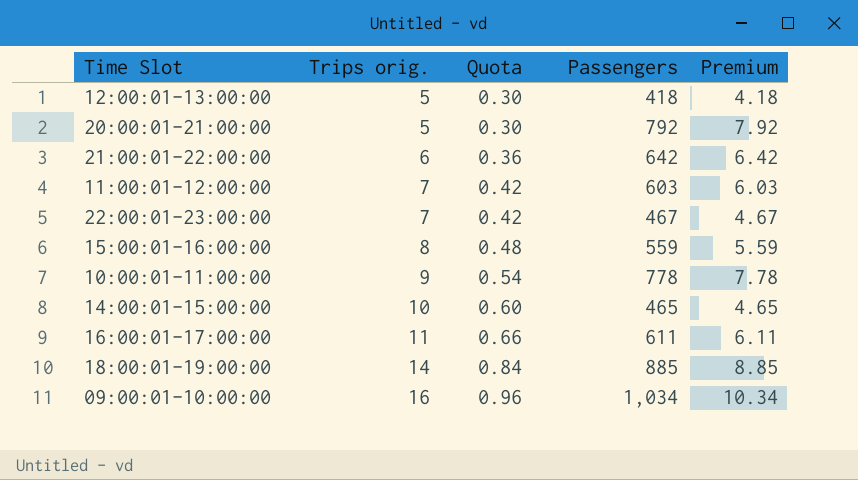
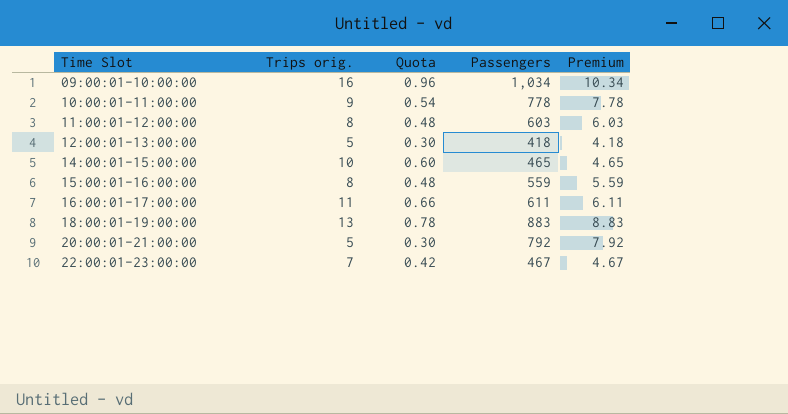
row order: Trips orig. ascending -> Time Slot ascending
row 21:00:01-22:00:00: 6 | 0.36 | 642 | 6.42 -> none
11:00:01-12:00:00 | Trips orig.: 7 -> 8
11:00:01-12:00:00 | Quota: 0.42 -> 0.48
18:00:01-19:00:00 | Trips orig.: 14 -> 13
18:00:01-19:00:00 | Quota: 0.84 -> 0.78
18:00:01-19:00:00 | Passengers: 885 -> 883
18:00:01-19:00:00 | Premium: 8.85 -> 8.83

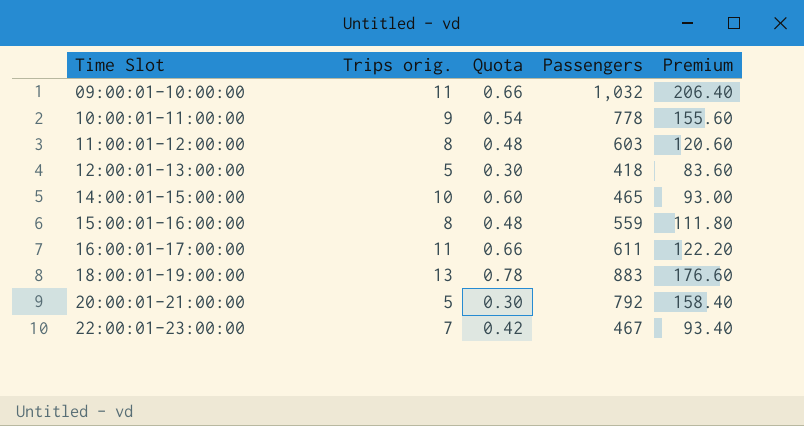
column Premium | formula: [Passengers] * 0.01 -> [Passengers] * 0.2
09:00:01-10:00:00 | Trips orig.: 16 -> 11
09:00:01-10:00:00 | Quota: 0.96 -> 0.66
09:00:01-10:00:00 | Passengers: 1,034 -> 1,032

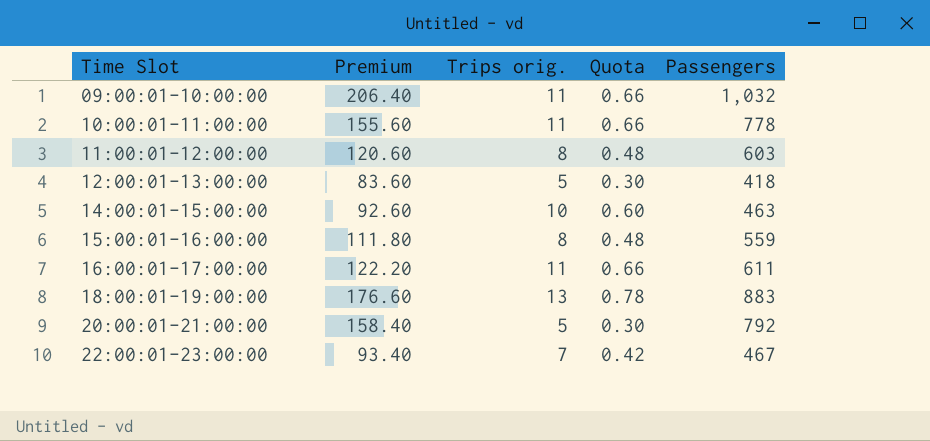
column Premium | position: 5 -> 2
10:00:01-11:00:00 | Trips orig.: 9 -> 11
10:00:01-11:00:00 | Quota: 0.54 -> 0.66
14:00:01-15:00:00 | Premium: 93.00 -> 92.60
14:00:01-15:00:00 | Passengers: 465 -> 463

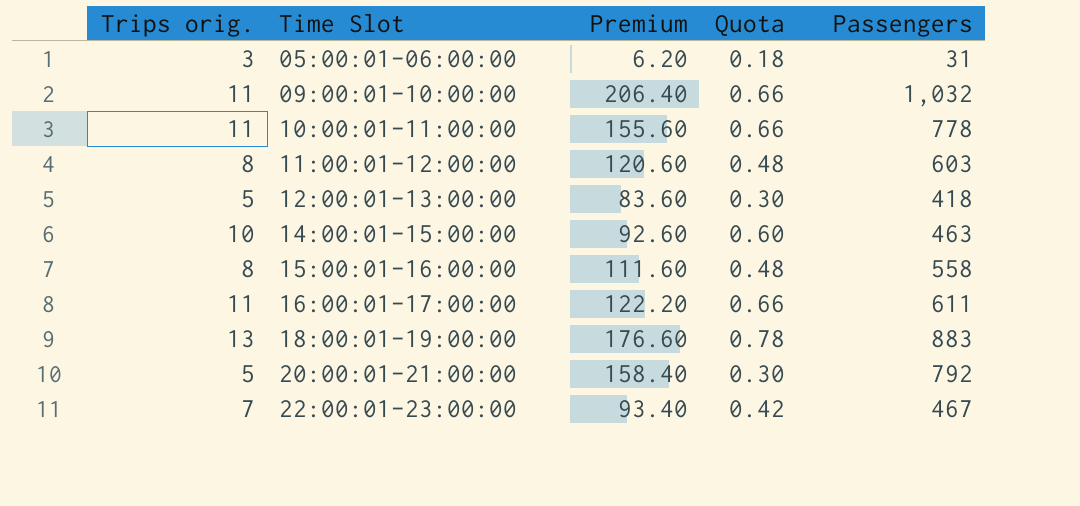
column Trips orig. | position: 3 -> 1
row 05:00:01-06:00:00: none -> 3 | 6.20 | 0.18 | 31
15:00:01-16:00:00 | Premium: 111.80 -> 111.60
15:00:01-16:00:00 | Passengers: 559 -> 558

